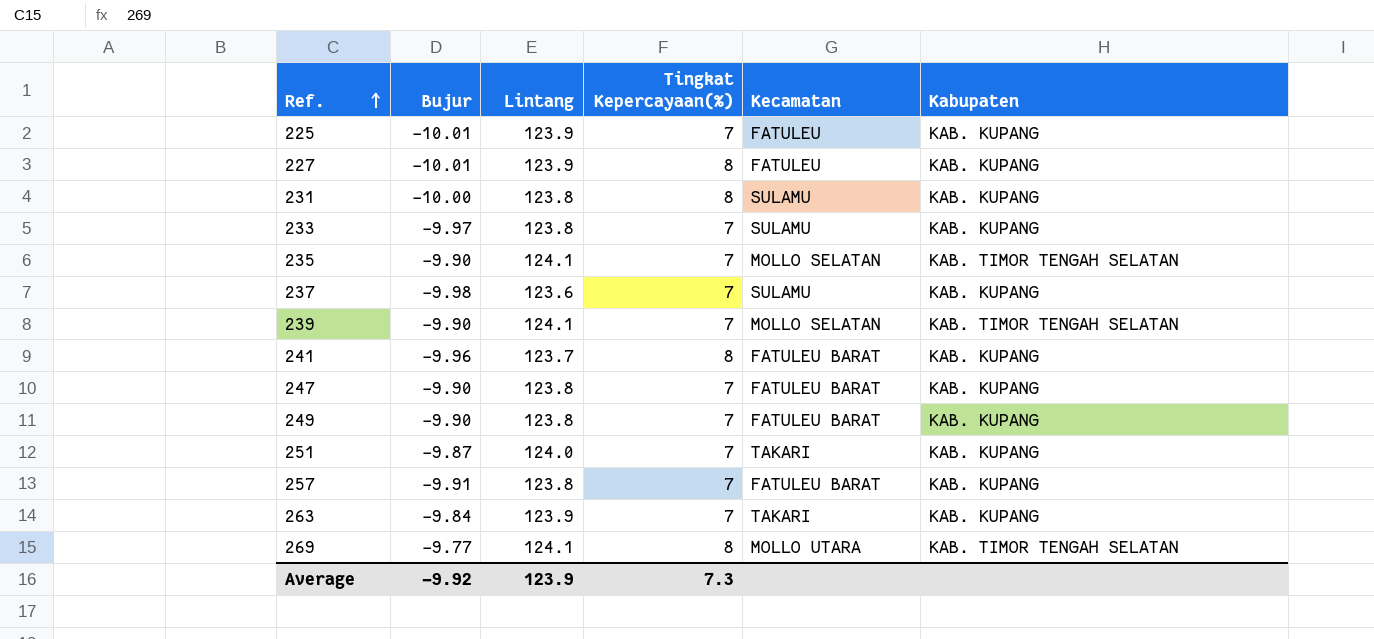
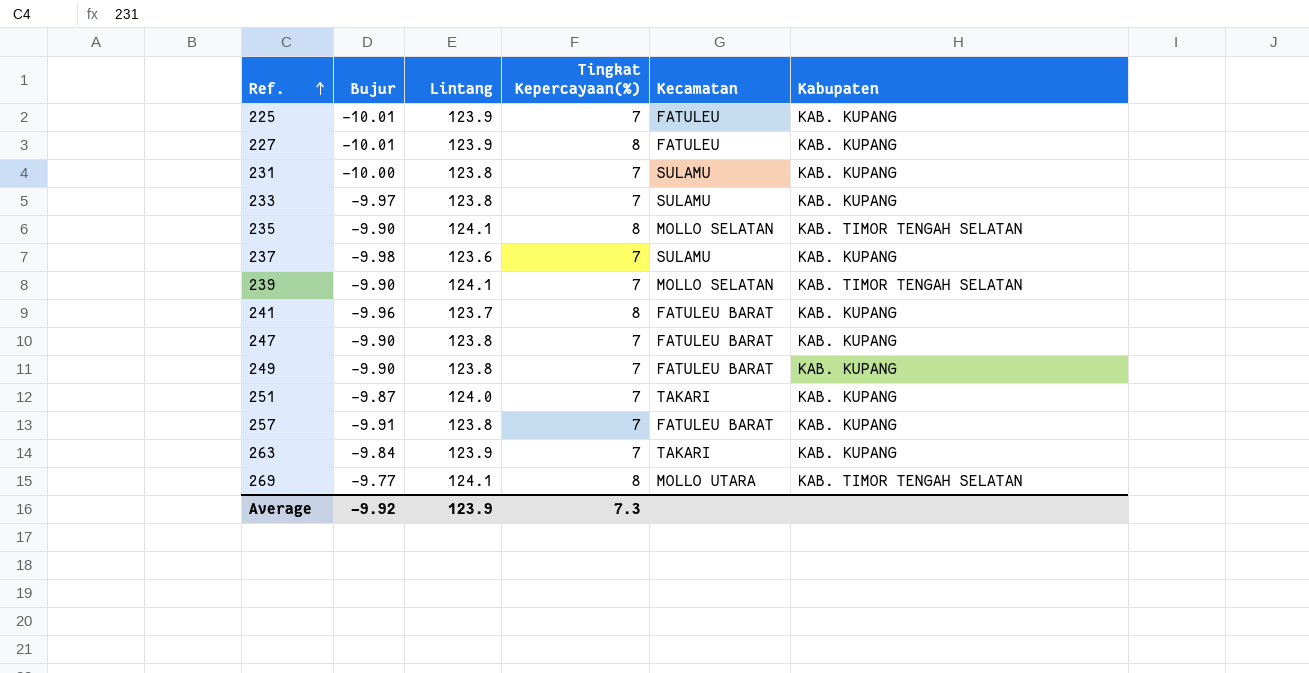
231 | Tingkat Kepercayaan(%): 8 -> 7
235 | Tingkat Kepercayaan(%): 7 -> 8

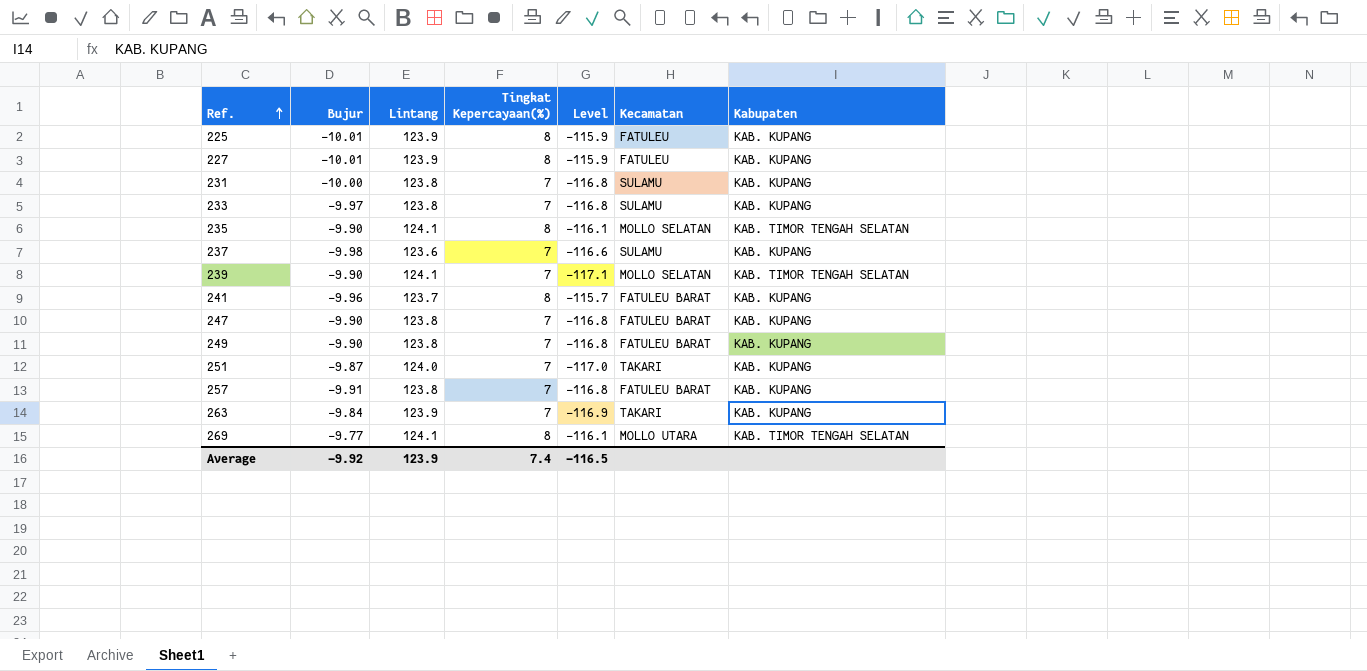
column Level | formula: none -> [Tingkat Kepercayaan(%)] - [Lintang]
225 | Tingkat Kepercayaan(%): 7 -> 8
Average | Tingkat Kepercayaan(%): 7.3 -> 7.4

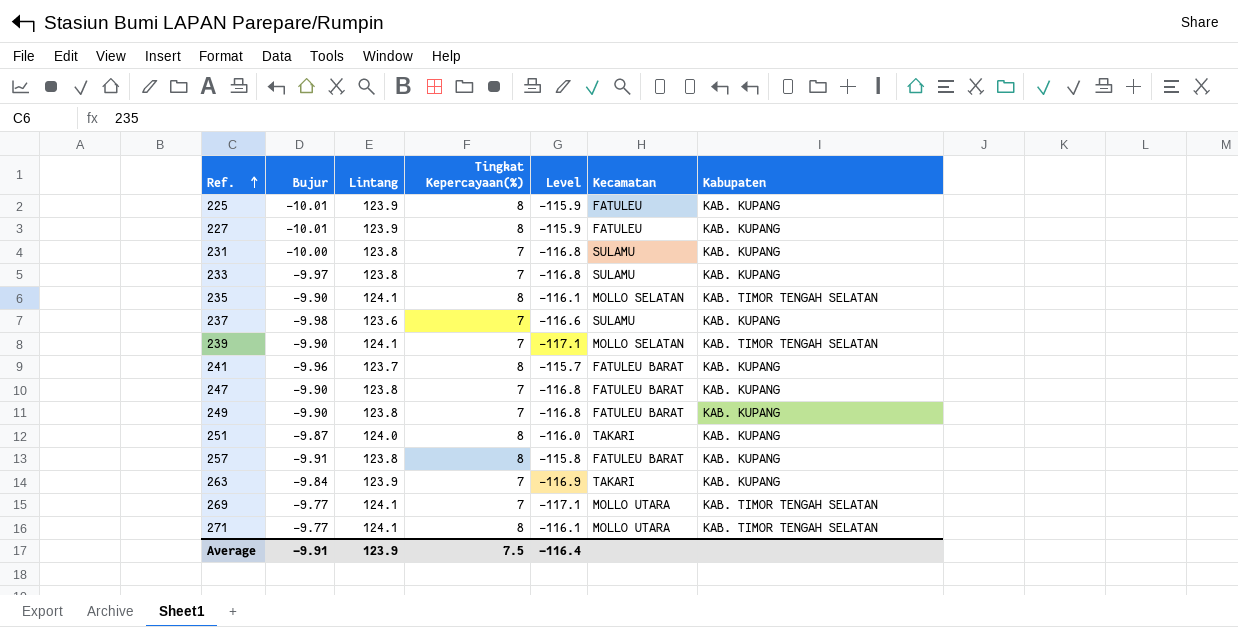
251 | Tingkat Kepercayaan(%): 7 -> 8
251 | Level: -117.0 -> -116.0
257 | Tingkat Kepercayaan(%): 7 -> 8
257 | Level: -116.8 -> -115.8
269 | Tingkat Kepercayaan(%): 8 -> 7
269 | Level: -116.1 -> -117.1
row 271: none -> -9.77 | 124.1 | 8 | -116.1 | MOLLO UTARA | KAB. TIMOR TENGAH SELATAN
Average | Bujur: -9.92 -> -9.91
Average | Tingkat Kepercayaan(%): 7.4 -> 7.5
Average | Level: -116.5 -> -116.4

